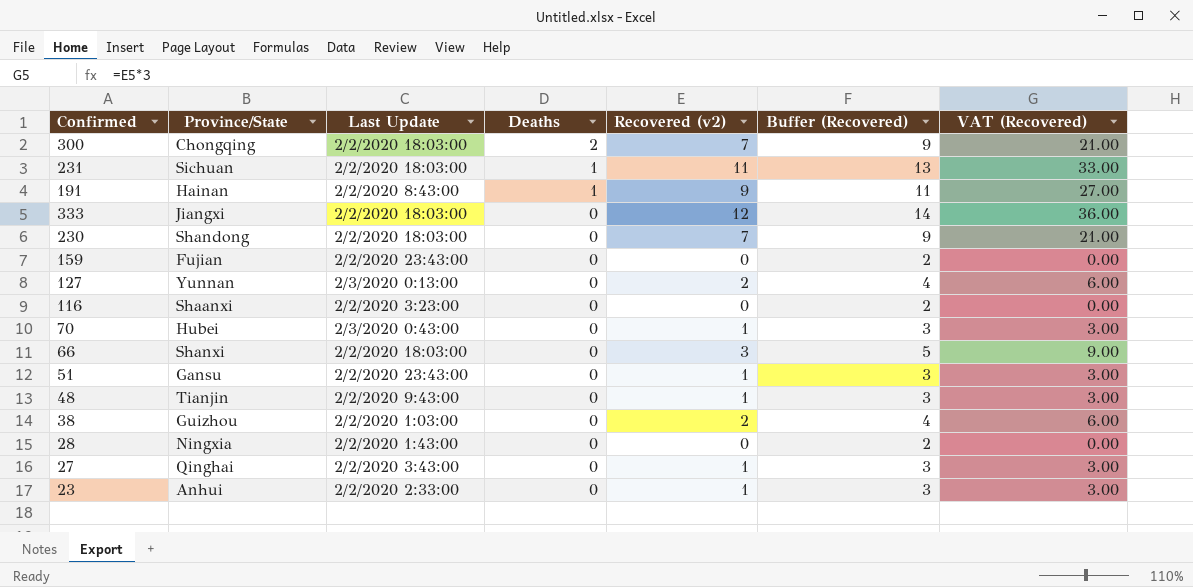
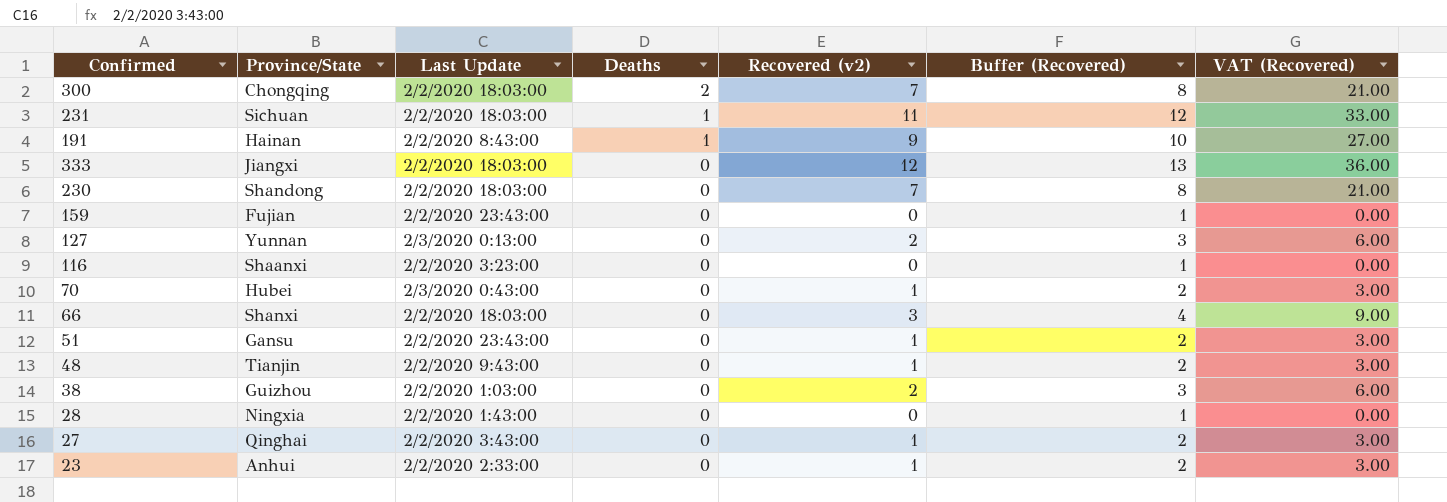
column Buffer (Recovered) | formula: [Recovered (v2)] + 2 -> [Recovered (v2)] + 1

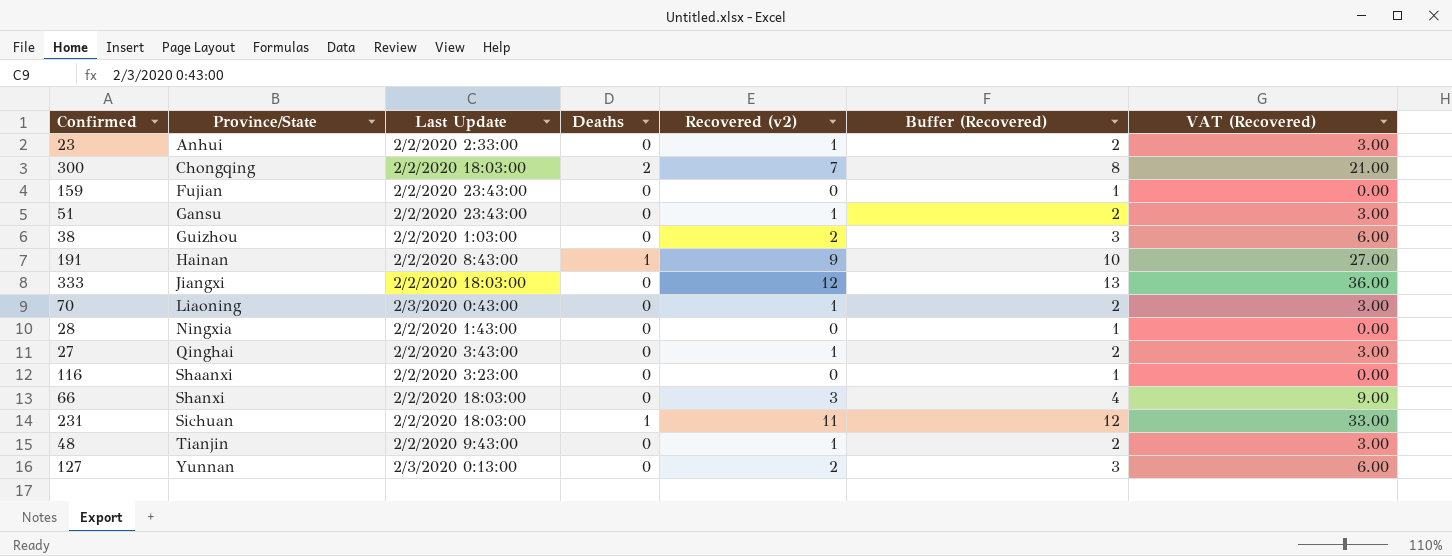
row order: Deaths descending -> Province/State ascending
row 230: Shandong | 2/2/2020 18:03:00 | 0 | 7 | 8 | 21.00 -> none
70 | Province/State: Hubei -> Liaoning

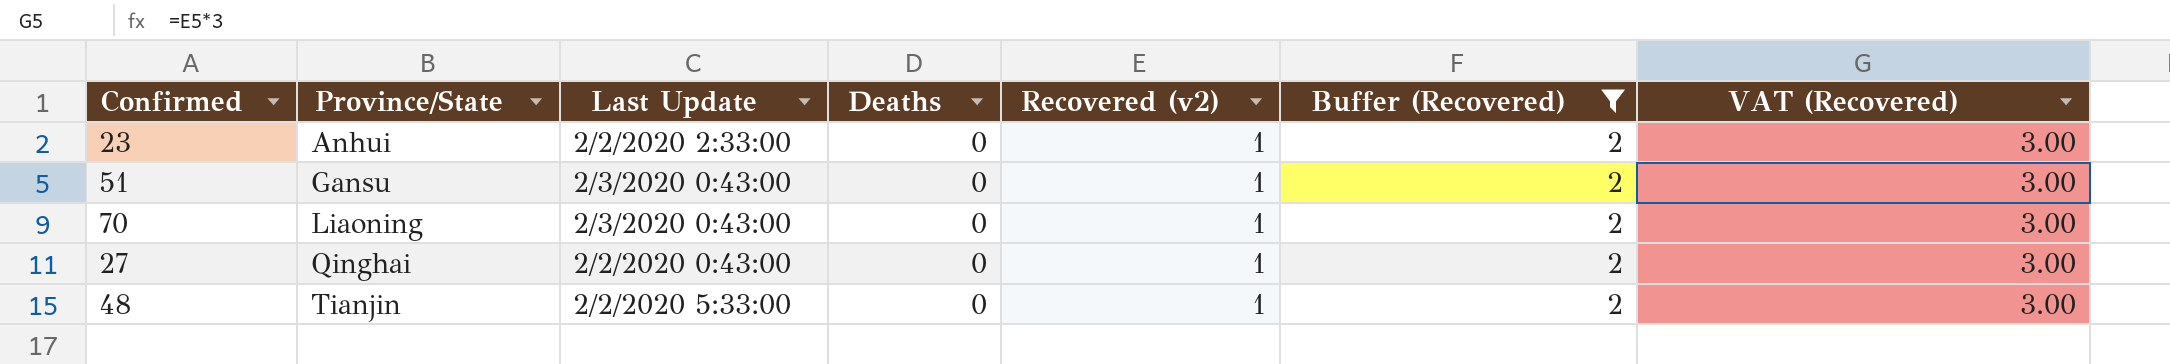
filter: none -> Buffer (Recovered) = 2
51 | Last Update: 2/2/2020 23:43:00 -> 2/3/2020 0:43:00
27 | Last Update: 2/2/2020 3:43:00 -> 2/2/2020 0:43:00
48 | Last Update: 2/2/2020 9:43:00 -> 2/2/2020 5:33:00

